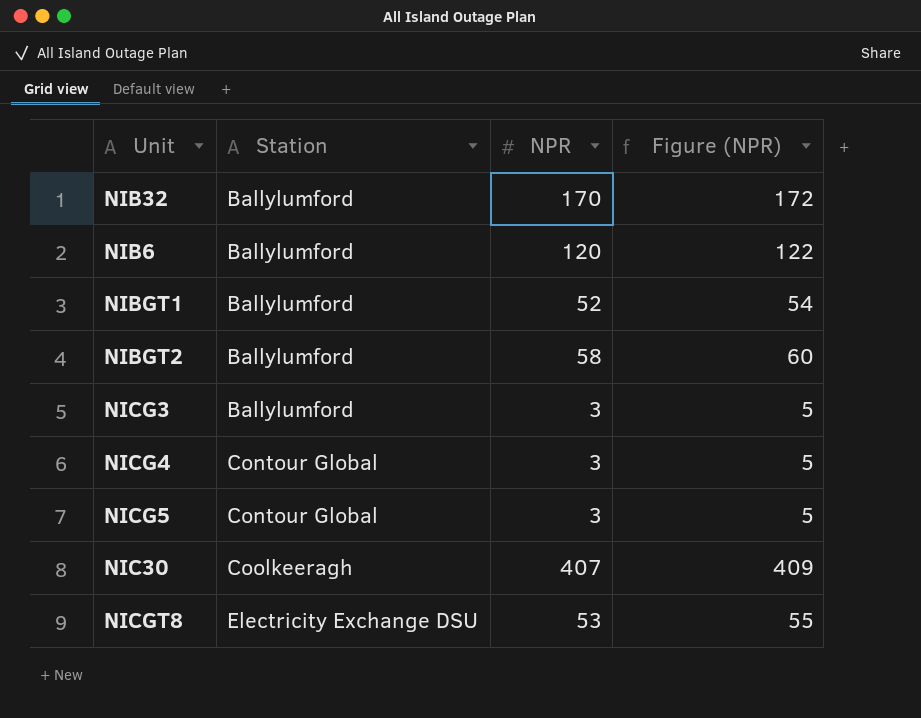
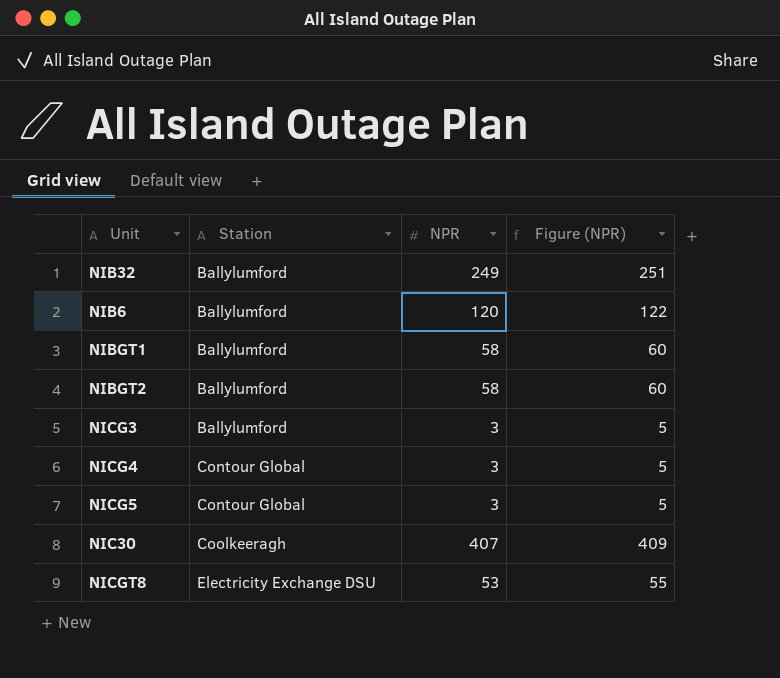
NIB32 | NPR: 170 -> 249
NIB32 | Figure (NPR): 172 -> 251
NIBGT1 | NPR: 52 -> 58
NIBGT1 | Figure (NPR): 54 -> 60

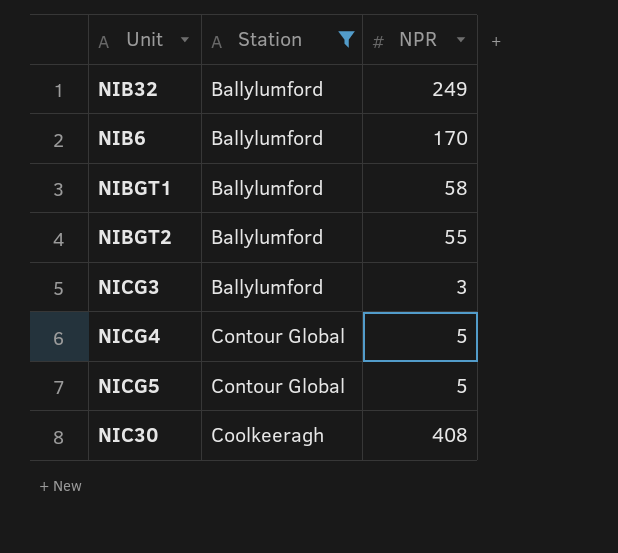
filter: none -> Station != Electricity Exchange DSU
column Figure (NPR) | formula: [NPR] + 2 -> none
NIB6 | NPR: 120 -> 170
NIBGT2 | NPR: 58 -> 55
NICG4 | NPR: 3 -> 5
NICG5 | NPR: 3 -> 5
NIC30 | NPR: 407 -> 408

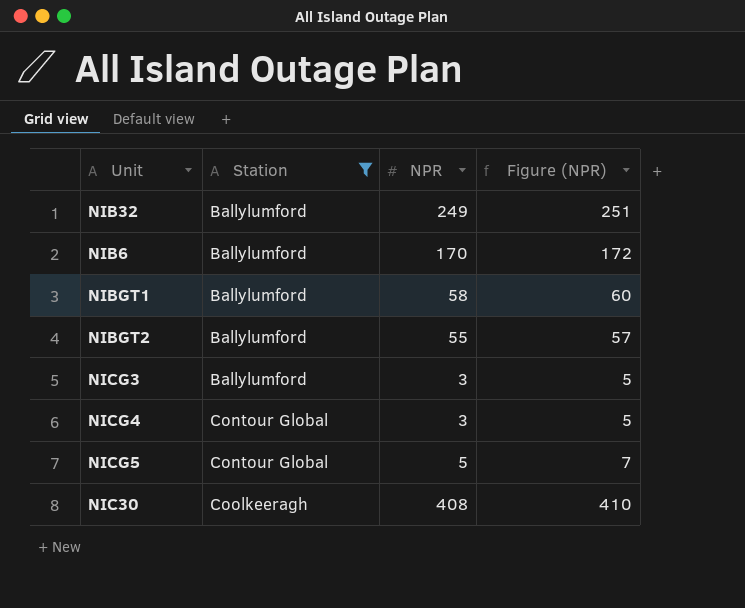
column Figure (NPR) | formula: none -> [NPR] + 2
NICG4 | NPR: 5 -> 3

